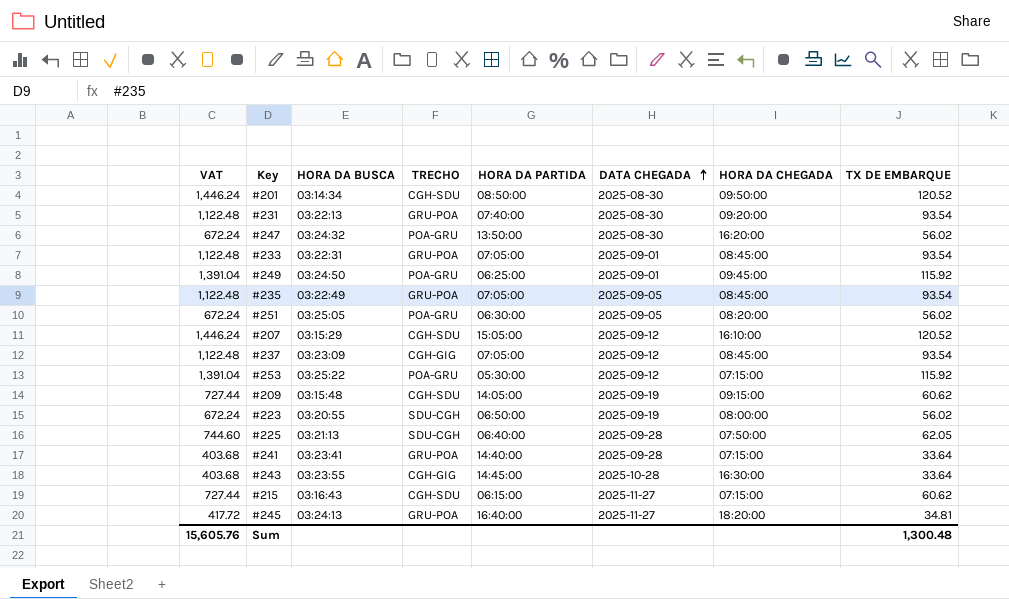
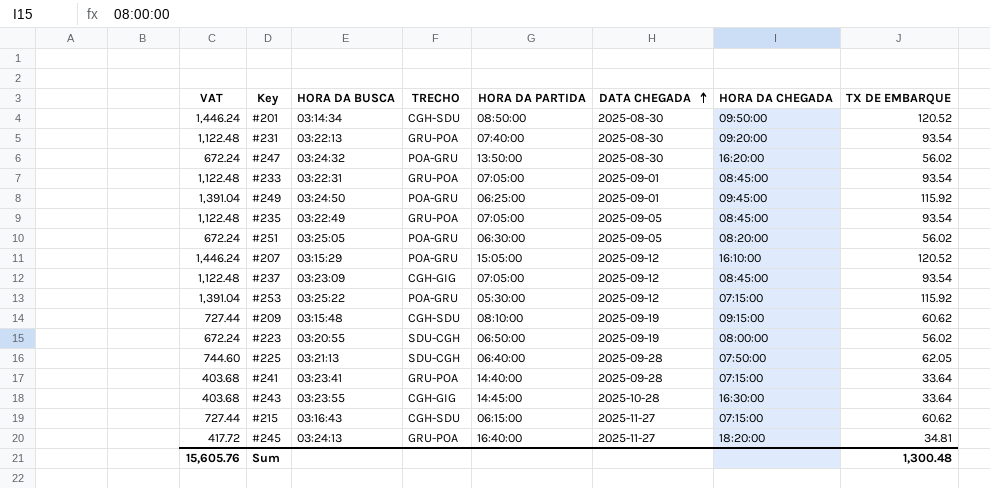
#207 | TRECHO: CGH-SDU -> POA-GRU
#209 | HORA DA PARTIDA: 14:05:00 -> 08:10:00

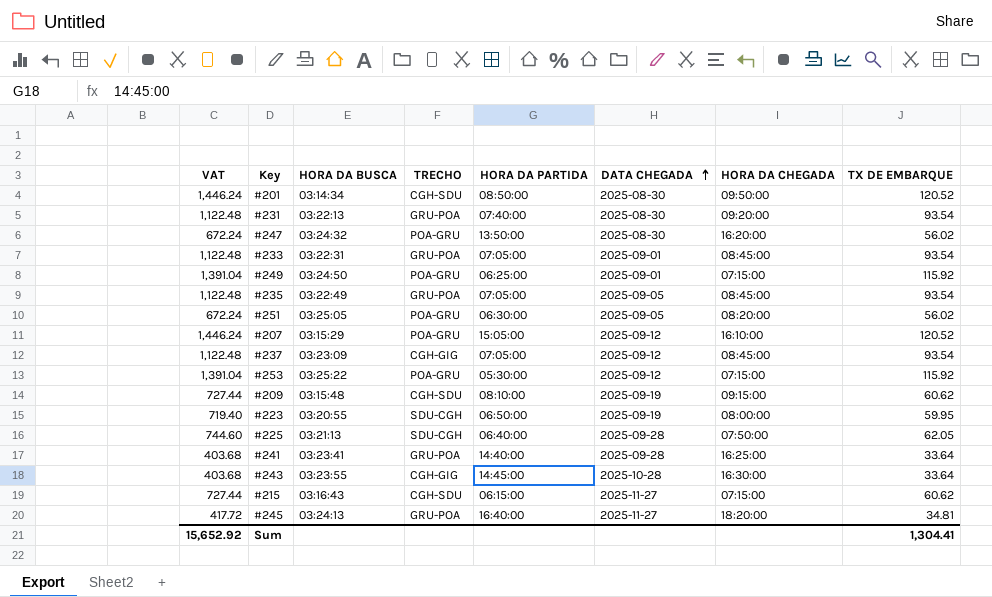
#249 | HORA DA CHEGADA: 09:45:00 -> 07:15:00
#223 | VAT: 672.24 -> 719.40
#223 | TX DE EMBARQUE: 56.02 -> 59.95
#241 | HORA DA CHEGADA: 07:15:00 -> 16:25:00
Sum | VAT: 15,605.76 -> 15,652.92
Sum | TX DE EMBARQUE: 1,300.48 -> 1,304.41

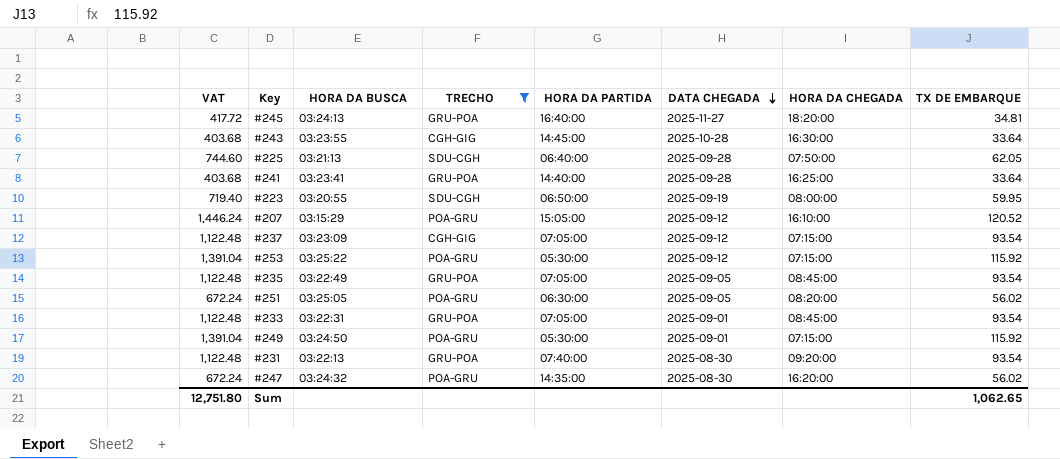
filter: none -> TRECHO != CGH-SDU
row order: DATA CHEGADA ascending -> DATA CHEGADA descending
#237 | HORA DA CHEGADA: 08:45:00 -> 07:15:00
#249 | HORA DA PARTIDA: 06:25:00 -> 05:30:00
#247 | HORA DA PARTIDA: 13:50:00 -> 14:35:00
Sum | VAT: 15,652.92 -> 12,751.80
Sum | TX DE EMBARQUE: 1,304.41 -> 1,062.65

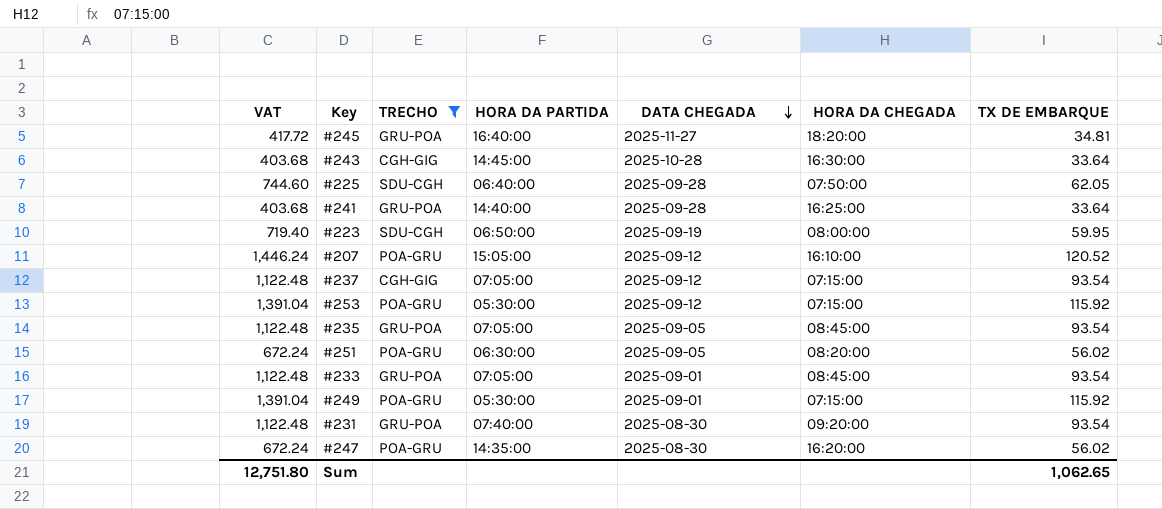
column HORA DA BUSCA | position: 3 -> none

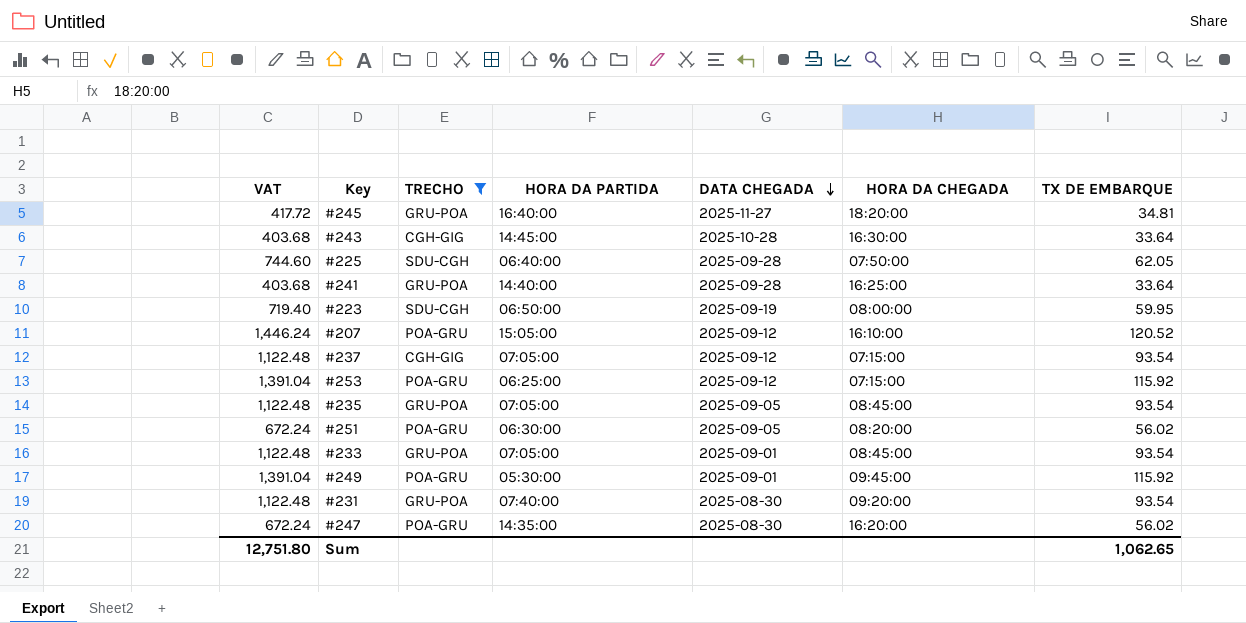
#253 | HORA DA PARTIDA: 05:30:00 -> 06:25:00
#249 | HORA DA CHEGADA: 07:15:00 -> 09:45:00

